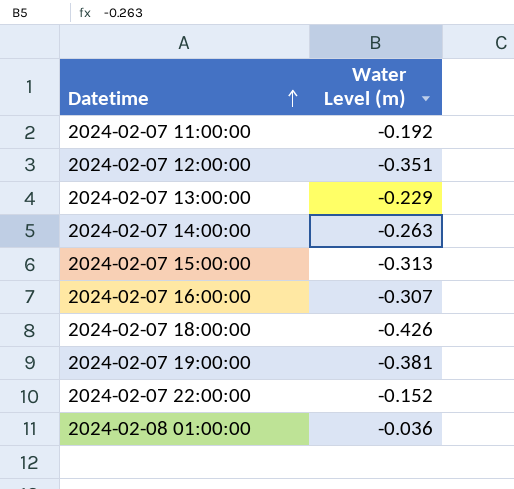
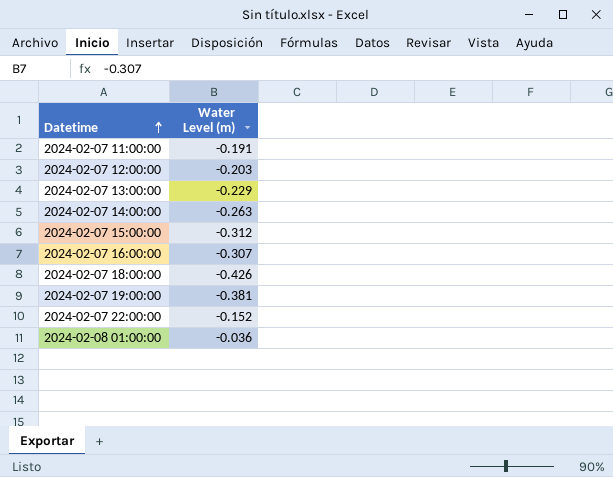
2024-02-07 11:00:00 | Water Level (m): -0.192 -> -0.191
2024-02-07 12:00:00 | Water Level (m): -0.351 -> -0.203
2024-02-07 15:00:00 | Water Level (m): -0.313 -> -0.312

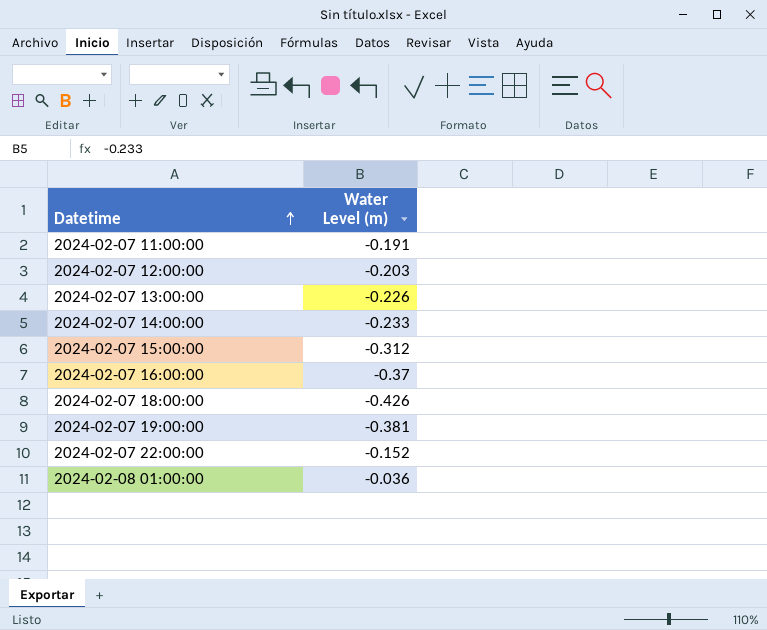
2024-02-07 13:00:00 | Water Level (m): -0.229 -> -0.226
2024-02-07 14:00:00 | Water Level (m): -0.263 -> -0.233
2024-02-07 16:00:00 | Water Level (m): -0.307 -> -0.37

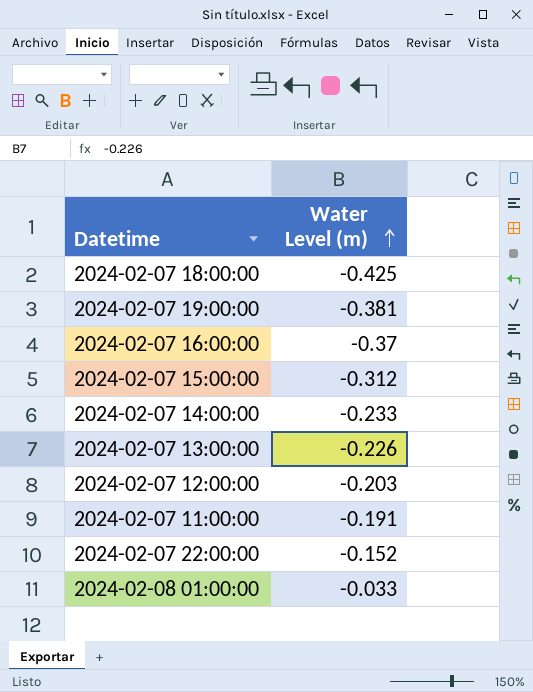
row order: Datetime ascending -> Water Level (m) ascending
2024-02-07 18:00:00 | Water Level (m): -0.426 -> -0.425
2024-02-08 01:00:00 | Water Level (m): -0.036 -> -0.033

